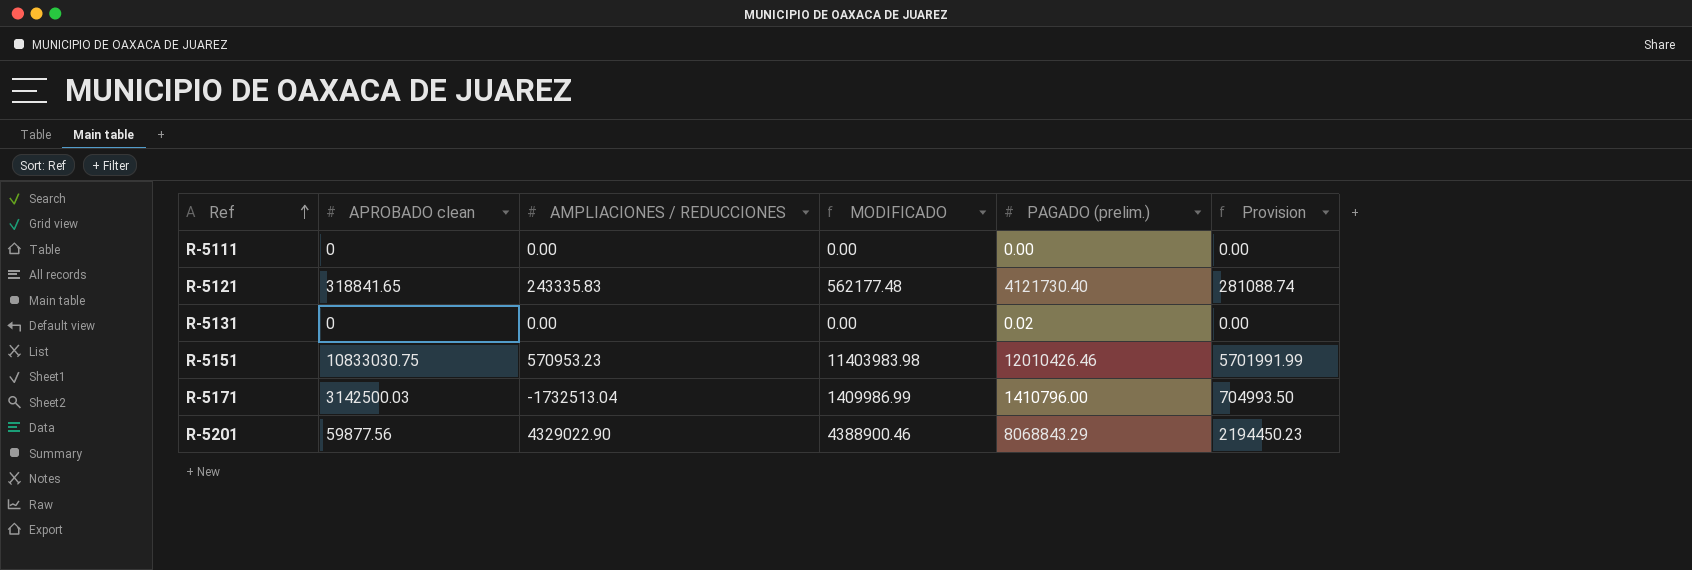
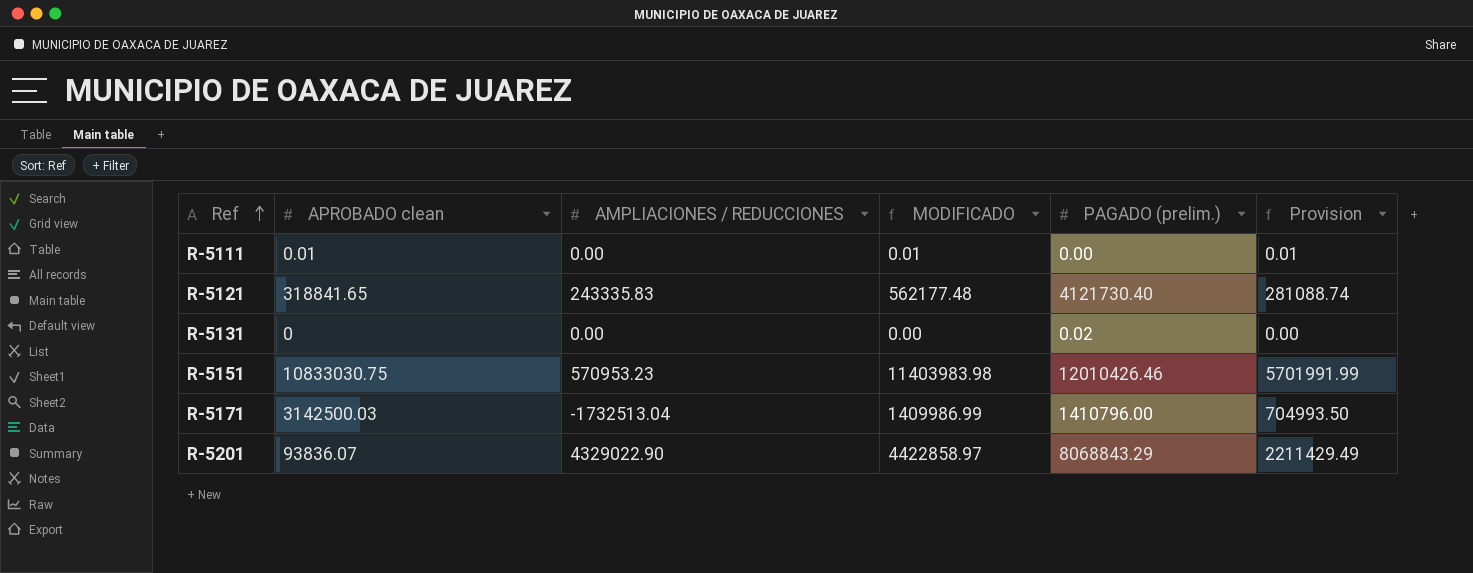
R-5111 | APROBADO clean: 0 -> 0.01
R-5111 | MODIFICADO: 0.00 -> 0.01
R-5111 | Provision: 0.00 -> 0.01
R-5201 | APROBADO clean: 59877.56 -> 93836.07
R-5201 | MODIFICADO: 4388900.46 -> 4422858.97
R-5201 | Provision: 2194450.23 -> 2211429.49

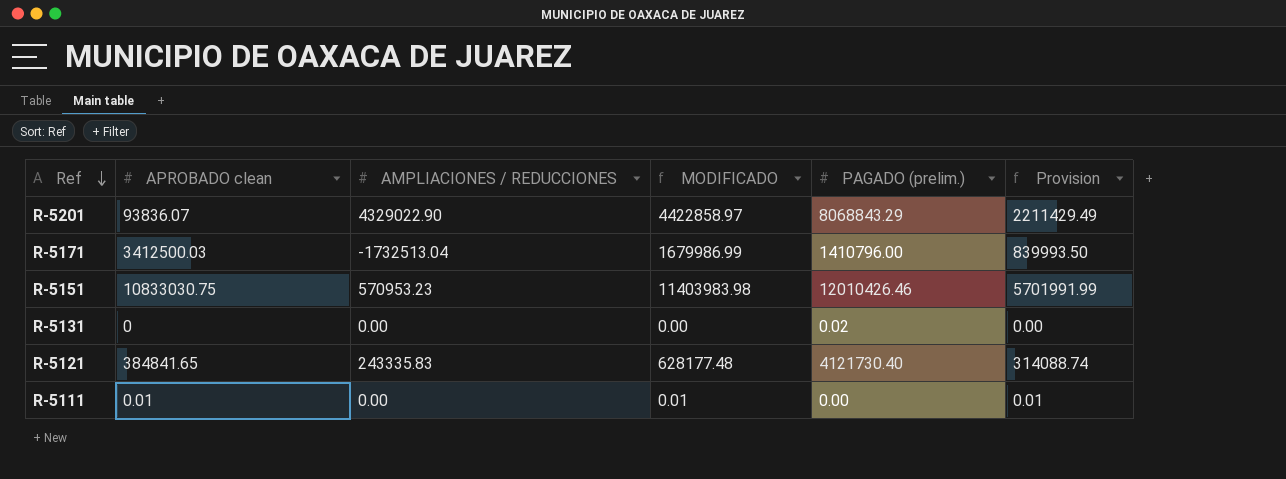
row order: Ref ascending -> Ref descending
R-5171 | APROBADO clean: 3142500.03 -> 3412500.03
R-5171 | MODIFICADO: 1409986.99 -> 1679986.99
R-5171 | Provision: 704993.50 -> 839993.50
R-5121 | APROBADO clean: 318841.65 -> 384841.65
R-5121 | MODIFICADO: 562177.48 -> 628177.48
R-5121 | Provision: 281088.74 -> 314088.74

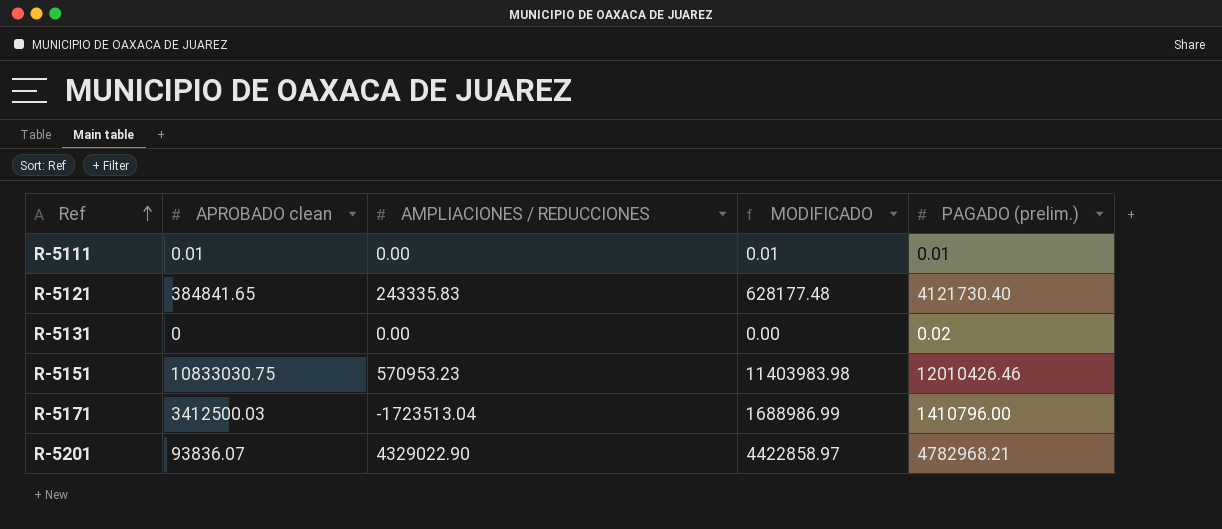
row order: Ref descending -> Ref ascending
column Provision | formula: [MODIFICADO] * 0.5 -> none
R-5111 | PAGADO (prelim.): 0.00 -> 0.01
R-5171 | AMPLIACIONES / REDUCCIONES: -1732513.04 -> -1723513.04
R-5171 | MODIFICADO: 1679986.99 -> 1688986.99
R-5201 | PAGADO (prelim.): 8068843.29 -> 4782968.21

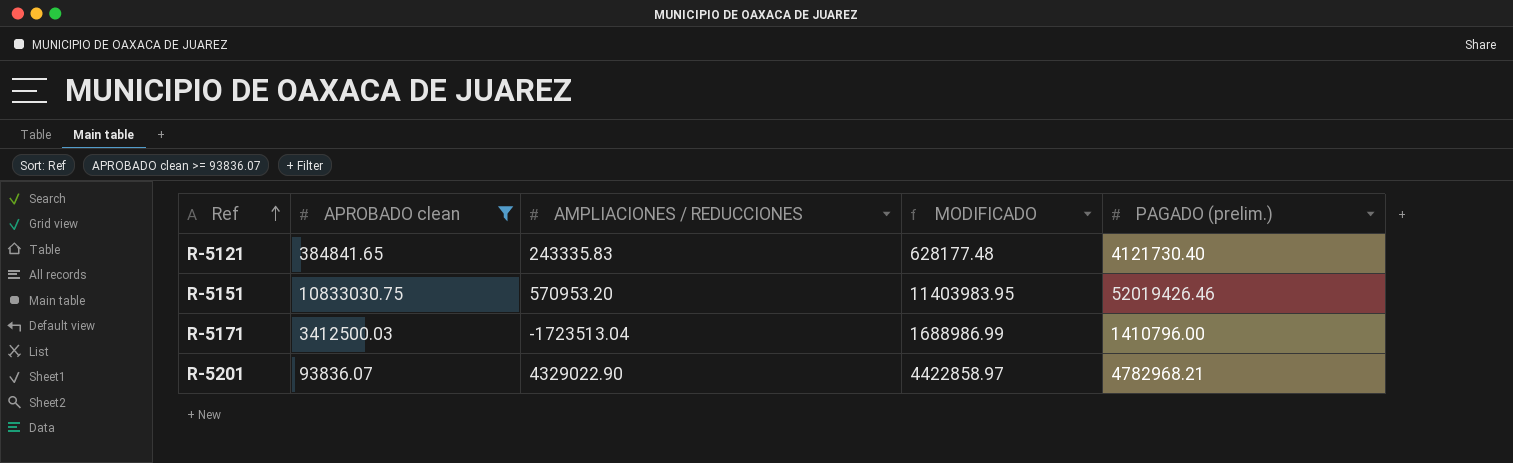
filter: none -> APROBADO clean >= 93836.07
R-5151 | AMPLIACIONES / REDUCCIONES: 570953.23 -> 570953.20
R-5151 | MODIFICADO: 11403983.98 -> 11403983.95
R-5151 | PAGADO (prelim.): 12010426.46 -> 52019426.46

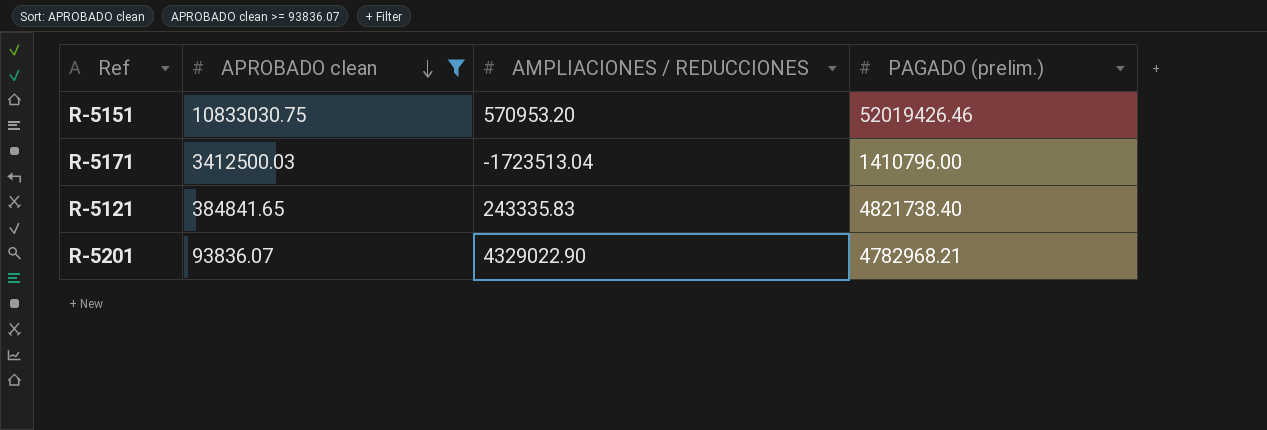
row order: Ref ascending -> APROBADO clean descending
column MODIFICADO | formula: [APROBADO clean] + [AMPLIACIONES / REDUCCIONES] -> none
R-5121 | PAGADO (prelim.): 4121730.40 -> 4821738.40

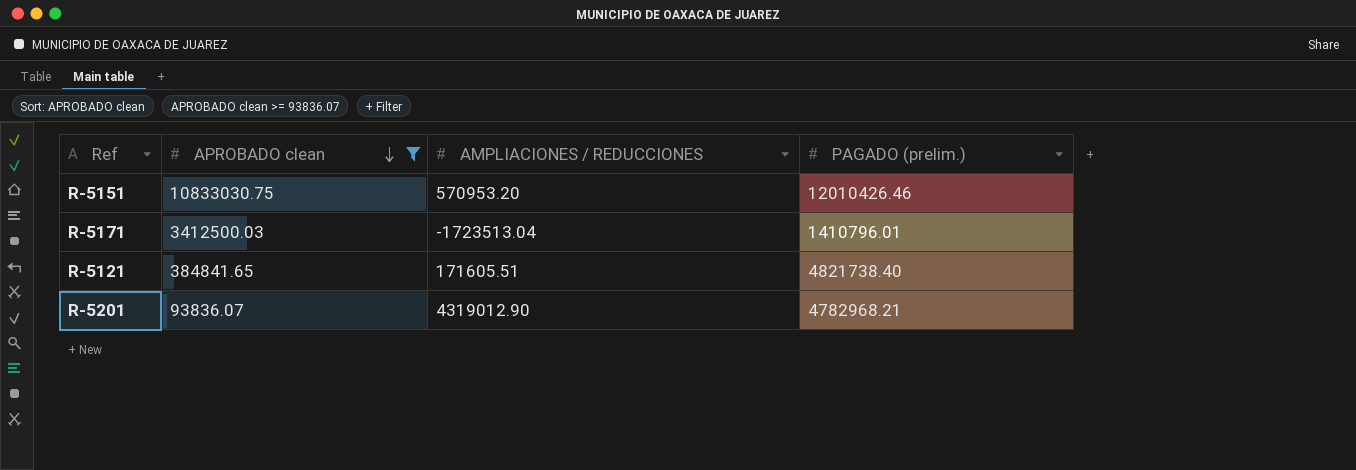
R-5151 | PAGADO (prelim.): 52019426.46 -> 12010426.46
R-5171 | PAGADO (prelim.): 1410796.00 -> 1410796.01
R-5121 | AMPLIACIONES / REDUCCIONES: 243335.83 -> 171605.51
R-5201 | AMPLIACIONES / REDUCCIONES: 4329022.90 -> 4319012.90

